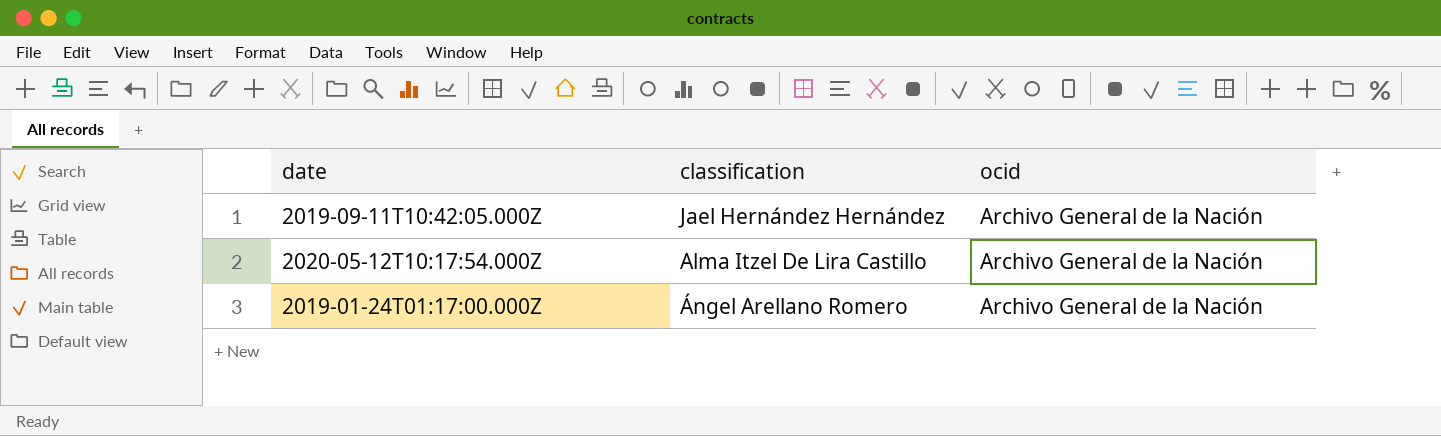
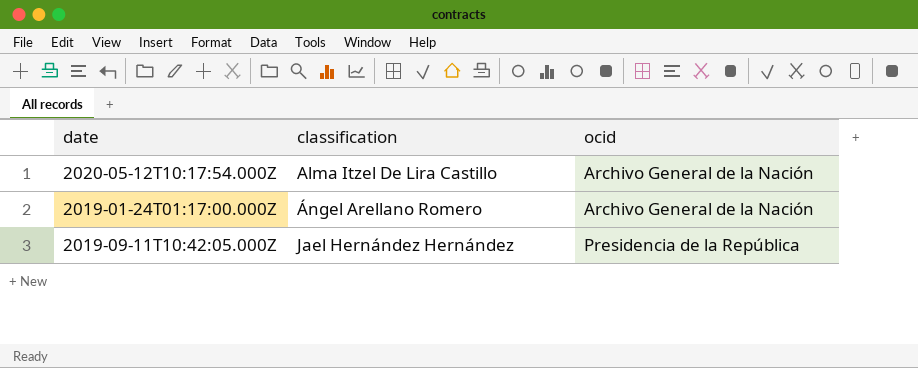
row order: none -> classification ascending
2019-09-11T10:42:05.000Z | ocid: Archivo General de la Nación -> Presidencia de la República

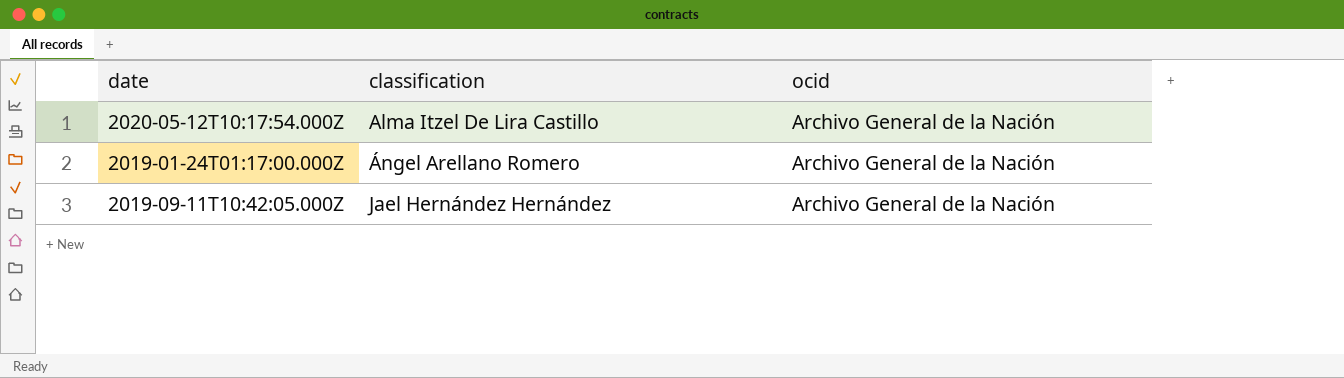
2019-09-11T10:42:05.000Z | ocid: Presidencia de la República -> Archivo General de la Nación

